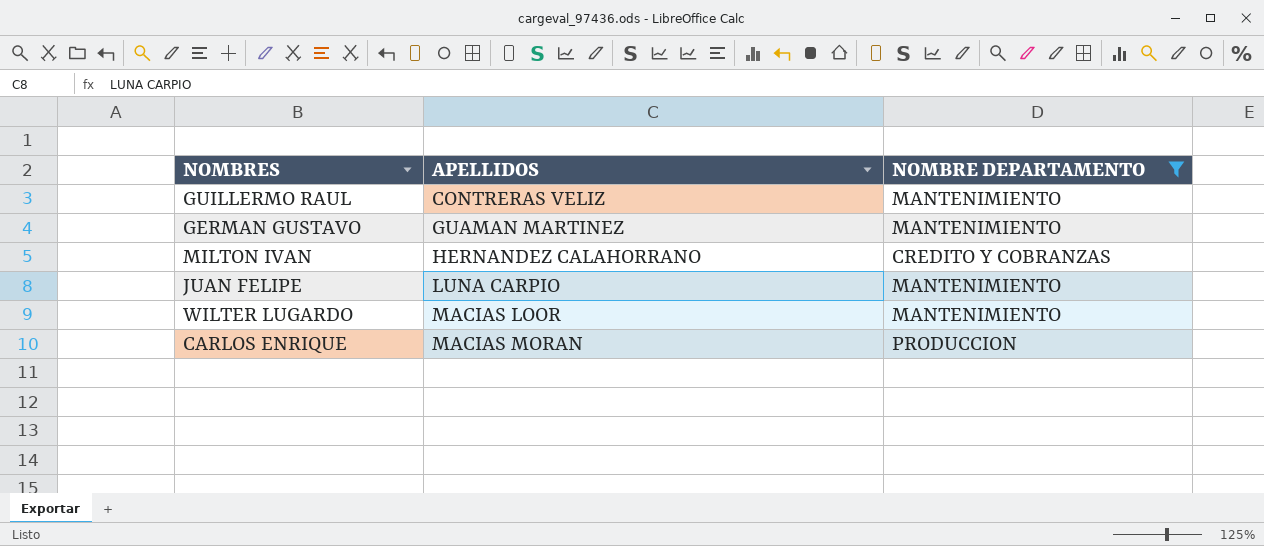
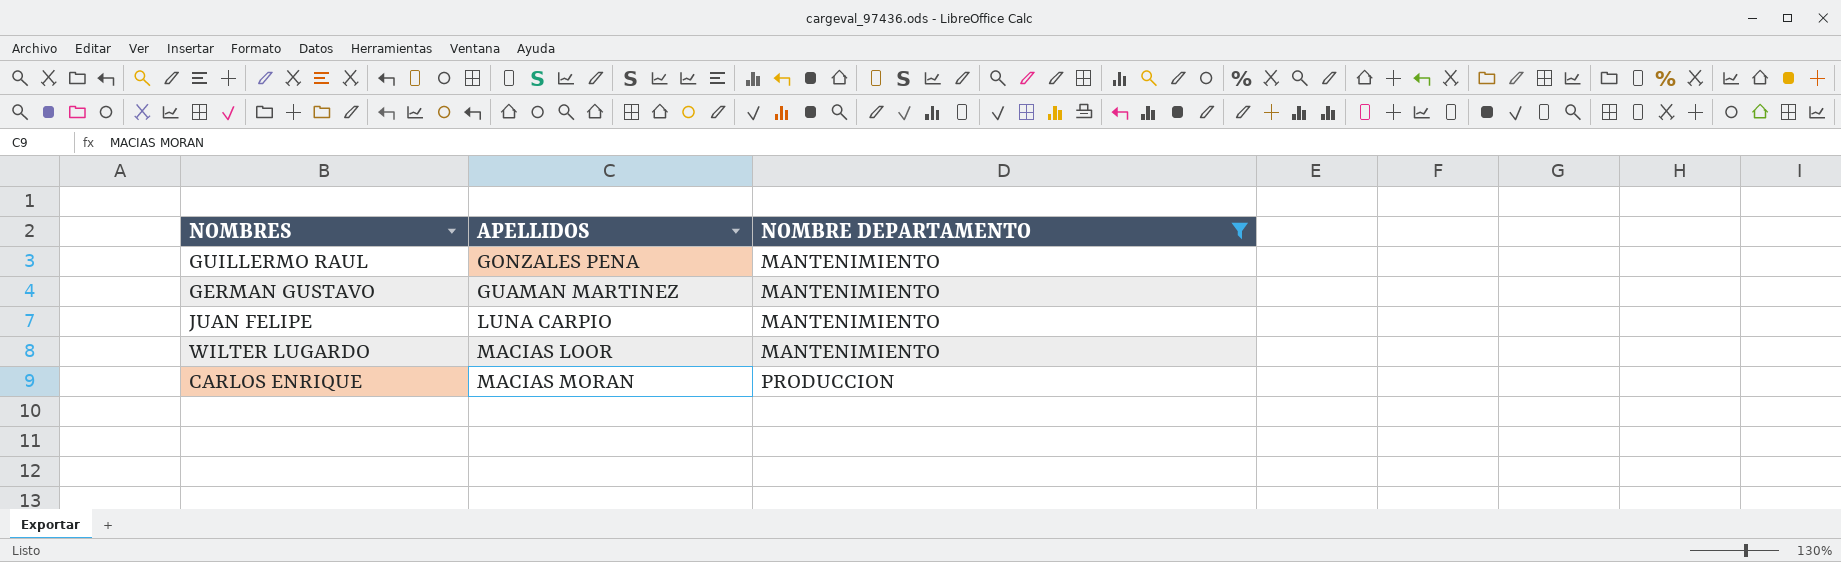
row MILTON IVAN: HERNANDEZ CALAHORRANO | CREDITO Y COBRANZAS -> none
GUILLERMO RAUL | APELLIDOS: CONTRERAS VELIZ -> GONZALES PENA

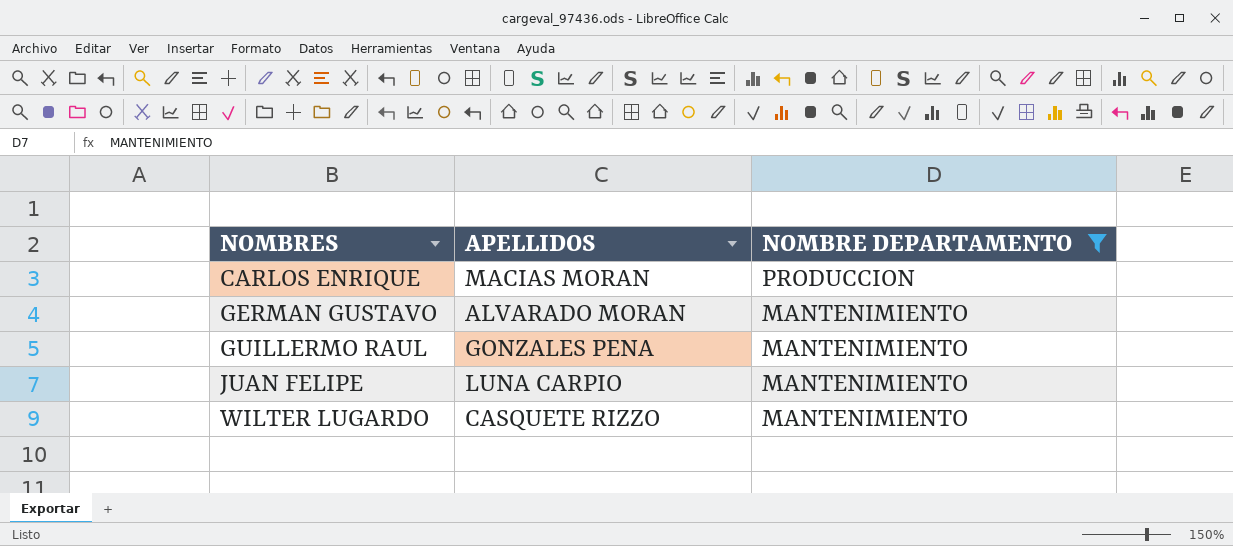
row order: APELLIDOS ascending -> NOMBRES ascending
GERMAN GUSTAVO | APELLIDOS: GUAMAN MARTINEZ -> ALVARADO MORAN
WILTER LUGARDO | APELLIDOS: MACIAS LOOR -> CASQUETE RIZZO

